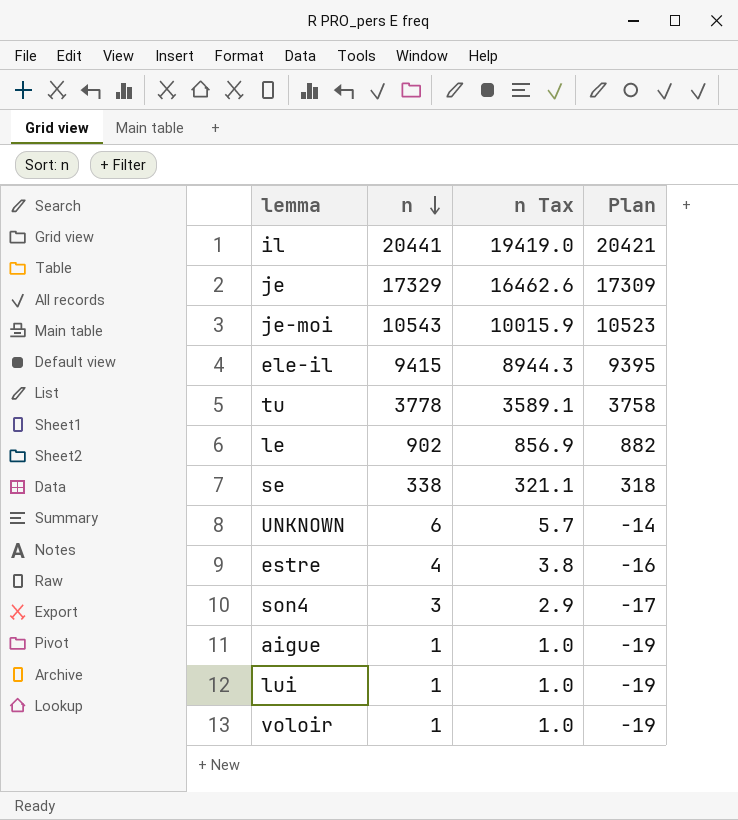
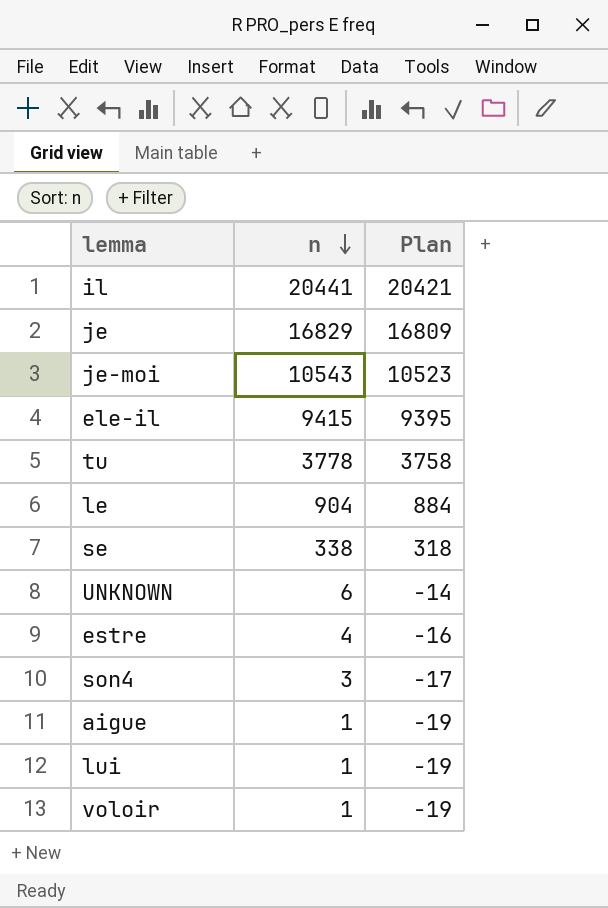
column n Tax | formula: [n] * 0.95 -> none
je | n: 17329 -> 16829
je | Plan: 17309 -> 16809
le | n: 902 -> 904
le | Plan: 882 -> 884

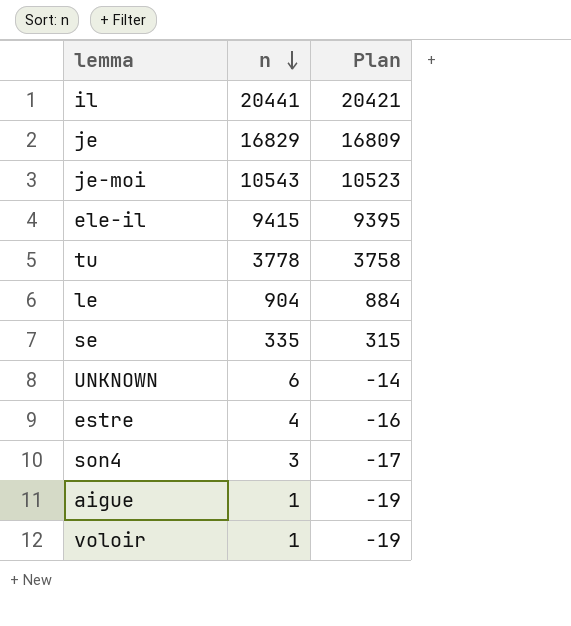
row lui: 1 | -19 -> none
se | n: 338 -> 335
se | Plan: 318 -> 315

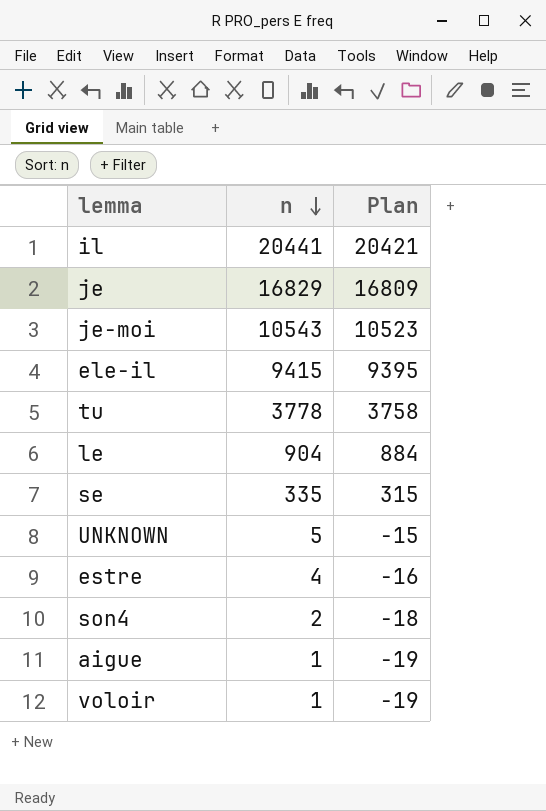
UNKNOWN | n: 6 -> 5
UNKNOWN | Plan: -14 -> -15
son4 | n: 3 -> 2
son4 | Plan: -17 -> -18

